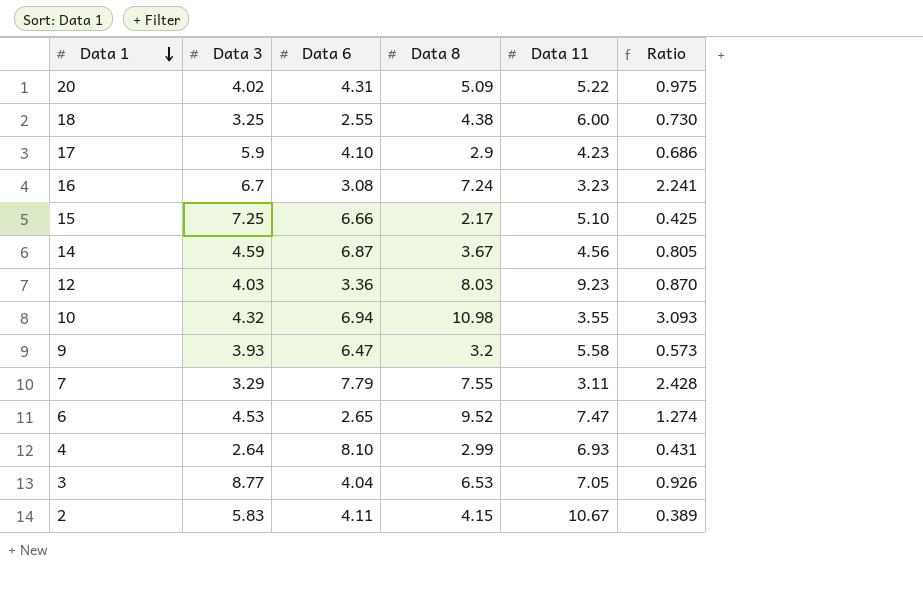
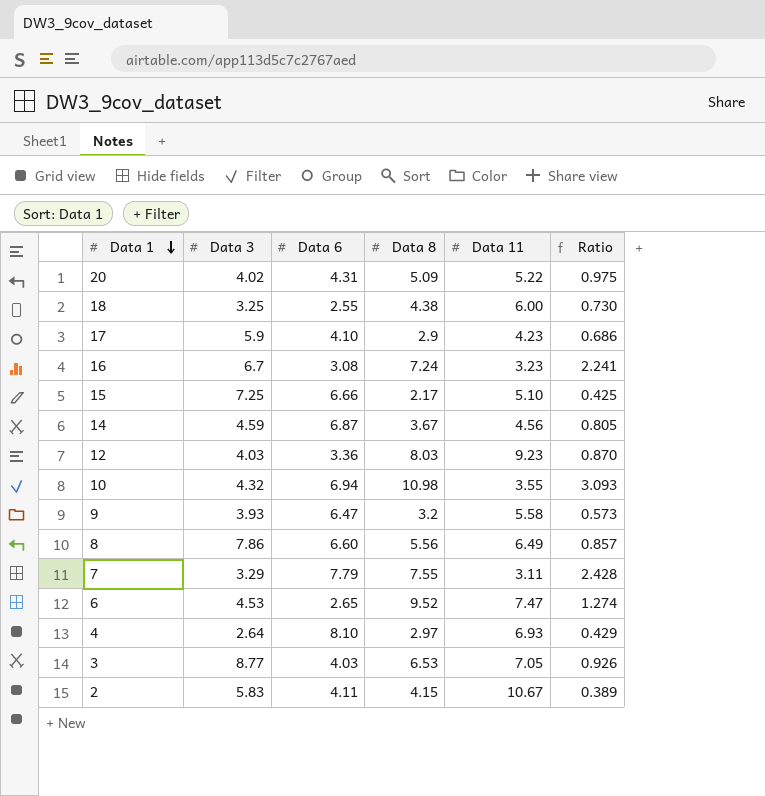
row 8: none -> 7.86 | 6.60 | 5.56 | 6.49 | 0.857
4 | Data 8: 2.99 -> 2.97
4 | Ratio: 0.431 -> 0.429
3 | Data 6: 4.04 -> 4.03

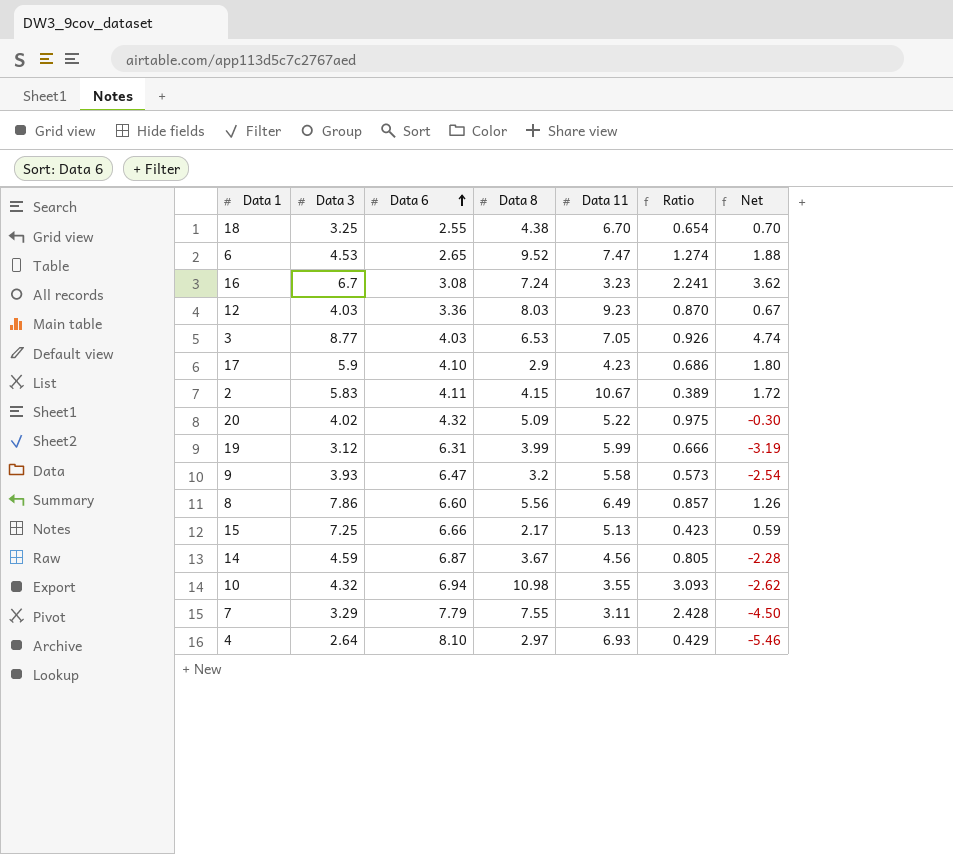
row order: Data 1 descending -> Data 6 ascending
column Net | formula: none -> [Data 3] - [Data 6]
18 | Data 11: 6.00 -> 6.70
18 | Ratio: 0.730 -> 0.654
20 | Data 6: 4.31 -> 4.32
row 19: none -> 3.12 | 6.31 | 3.99 | 5.99 | 0.666 | -3.19
15 | Data 11: 5.10 -> 5.13
15 | Ratio: 0.425 -> 0.423

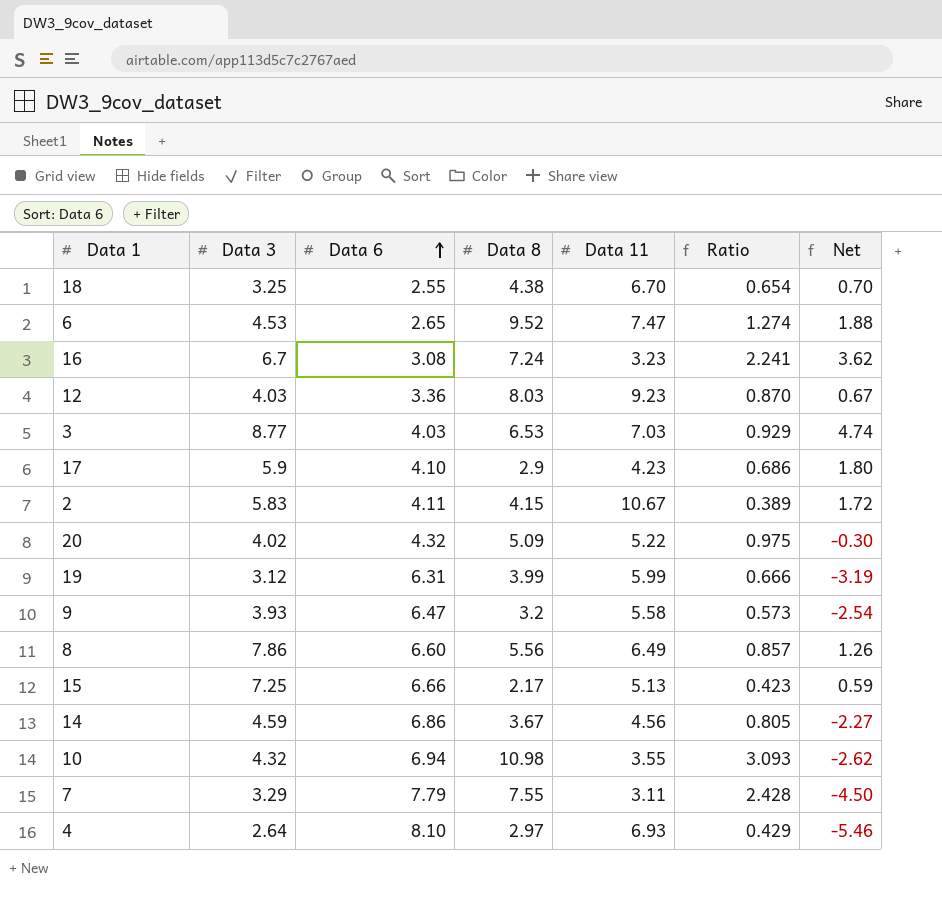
3 | Data 11: 7.05 -> 7.03
3 | Ratio: 0.926 -> 0.929
14 | Data 6: 6.87 -> 6.86
14 | Net: -2.28 -> -2.27

